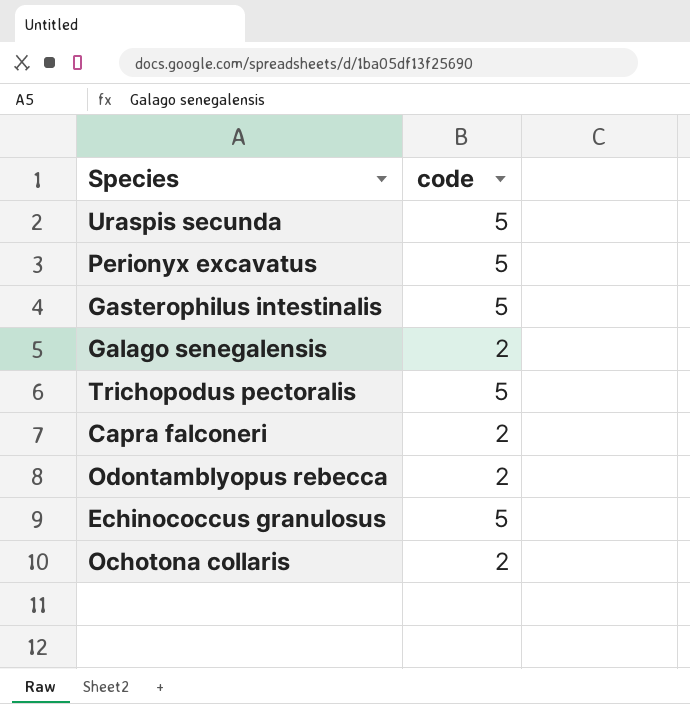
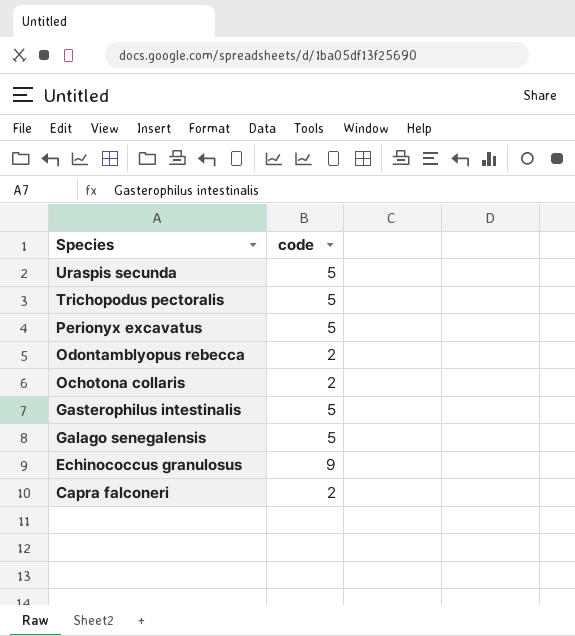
row order: none -> Species descending
Galago senegalensis | code: 2 -> 5
Echinococcus granulosus | code: 5 -> 9

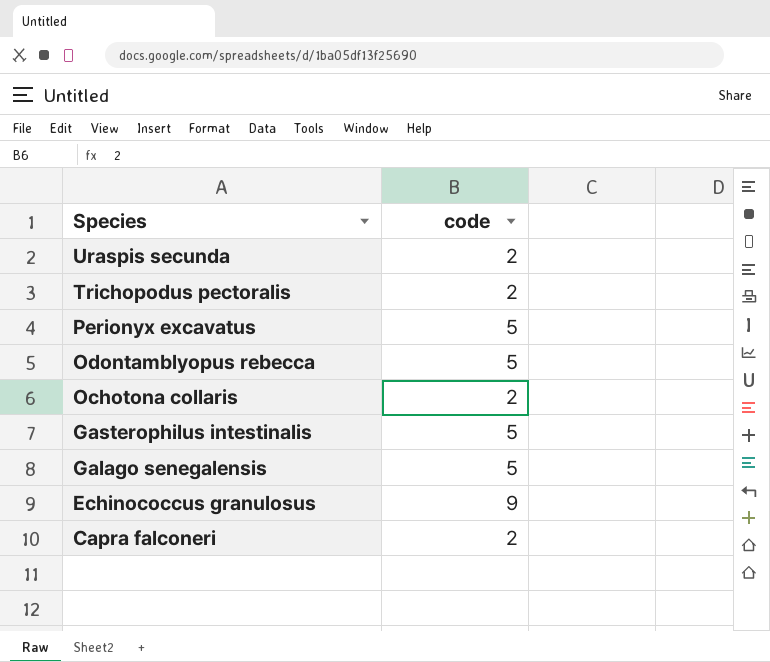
Uraspis secunda | code: 5 -> 2
Trichopodus pectoralis | code: 5 -> 2
Odontamblyopus rebecca | code: 2 -> 5

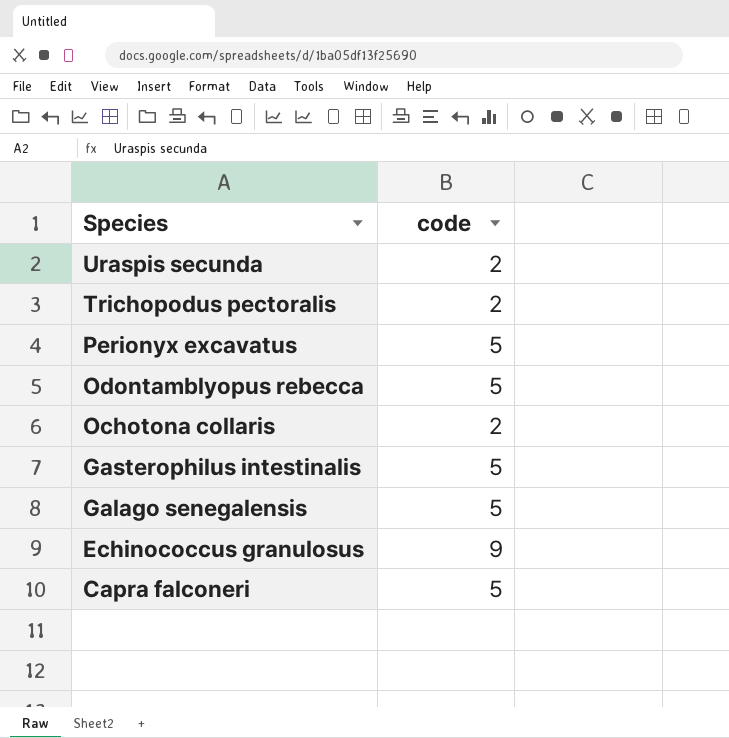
Capra falconeri | code: 2 -> 5

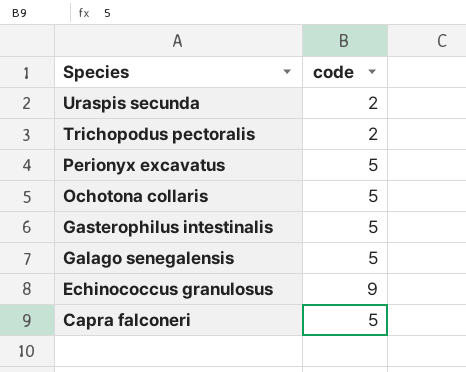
row Odontamblyopus rebecca: 5 -> none
Ochotona collaris | code: 2 -> 5

